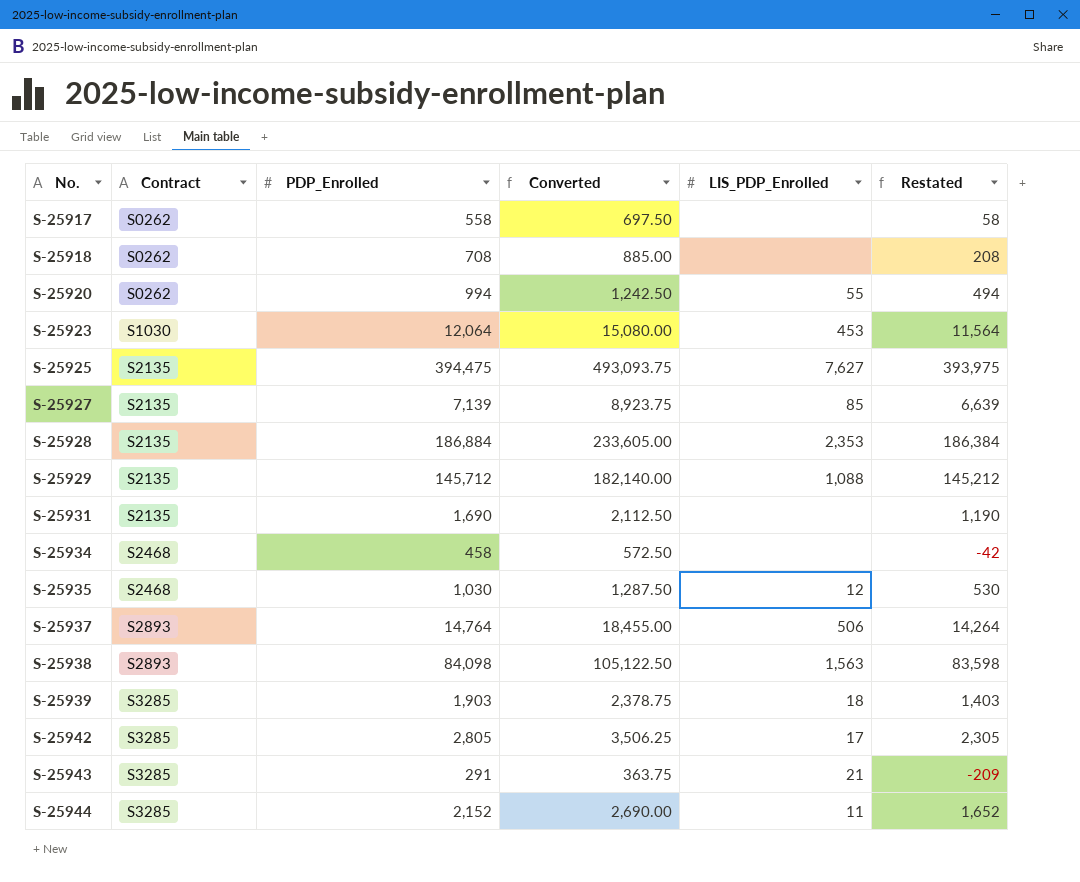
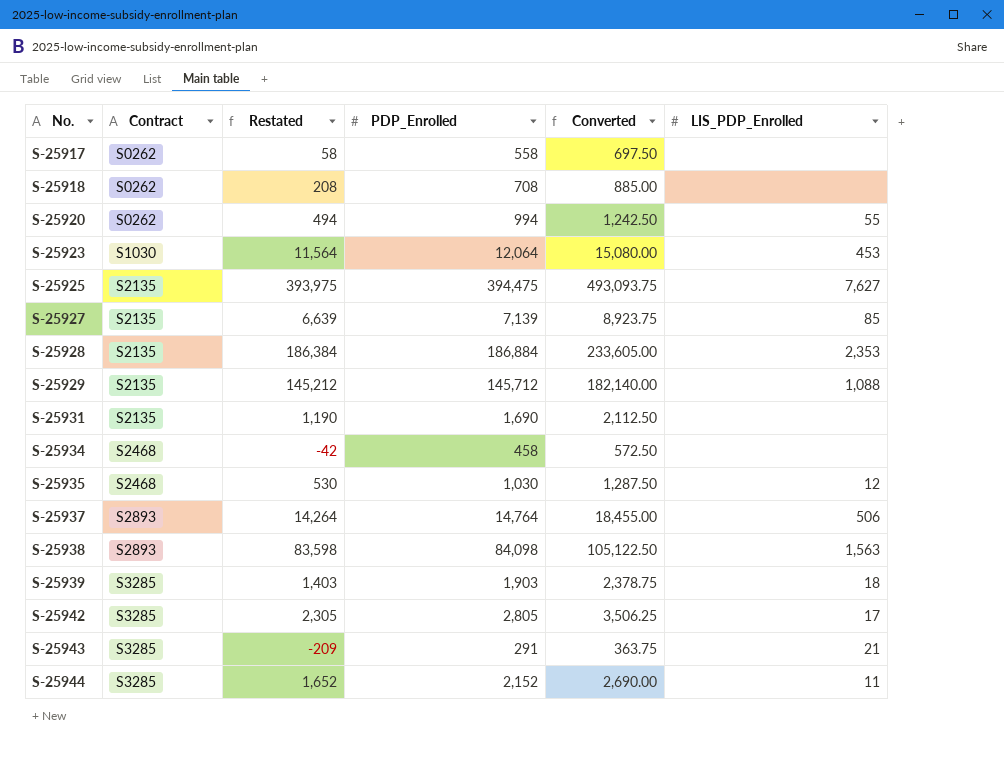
column Restated | position: 6 -> 3

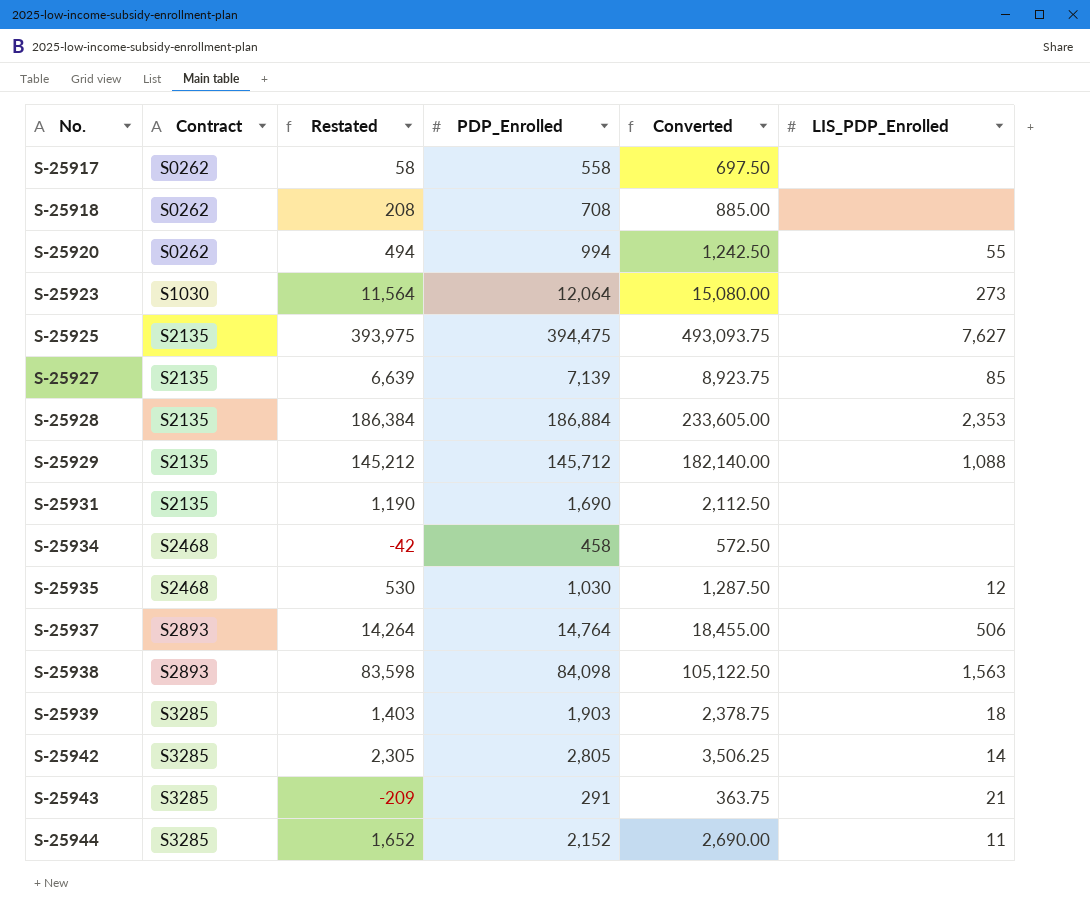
S-25923 | LIS_PDP_Enrolled: 453 -> 273
S-25942 | LIS_PDP_Enrolled: 17 -> 14

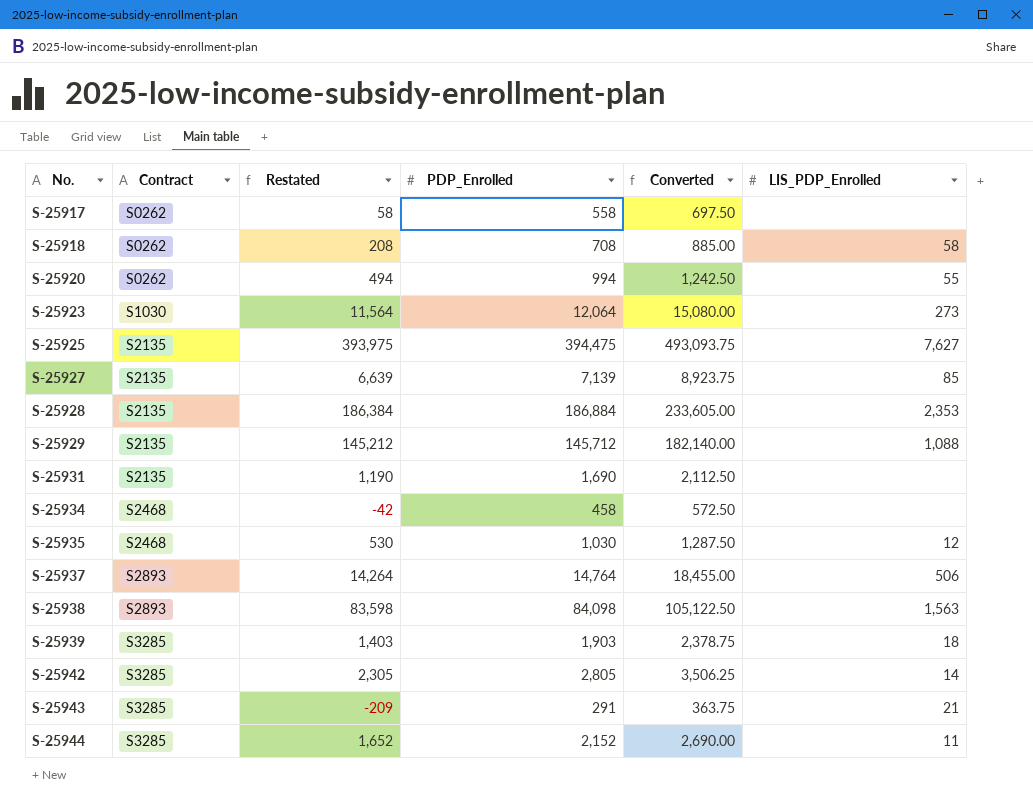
S-25918 | LIS_PDP_Enrolled: none -> 58

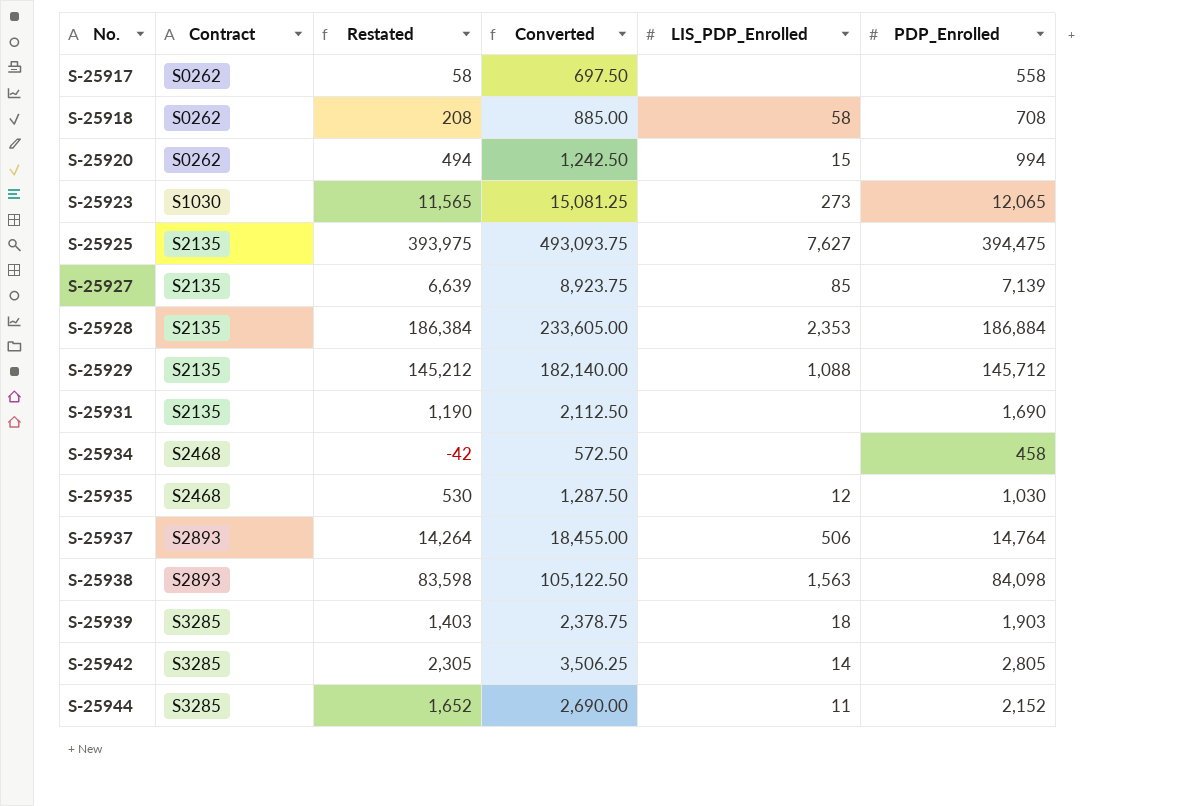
column PDP_Enrolled | position: 4 -> 6
row S-25943: S3285 | -209 | 291 | 363.75 | 21 -> none
S-25920 | LIS_PDP_Enrolled: 55 -> 15
S-25923 | Restated: 11,564 -> 11,565
S-25923 | Converted: 15,080.00 -> 15,081.25
S-25923 | PDP_Enrolled: 12,064 -> 12,065

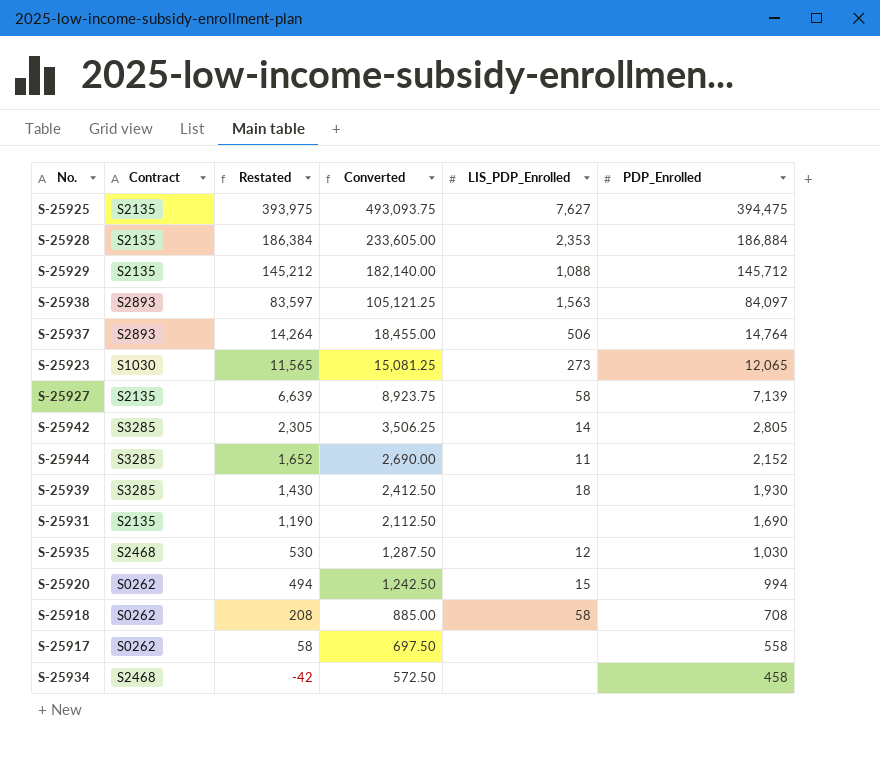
row order: No. ascending -> Restated descending
S-25938 | Restated: 83,598 -> 83,597
S-25938 | Converted: 105,122.50 -> 105,121.25
S-25938 | PDP_Enrolled: 84,098 -> 84,097
S-25927 | LIS_PDP_Enrolled: 85 -> 58
S-25939 | Restated: 1,403 -> 1,430
S-25939 | Converted: 2,378.75 -> 2,412.50
S-25939 | PDP_Enrolled: 1,903 -> 1,930

